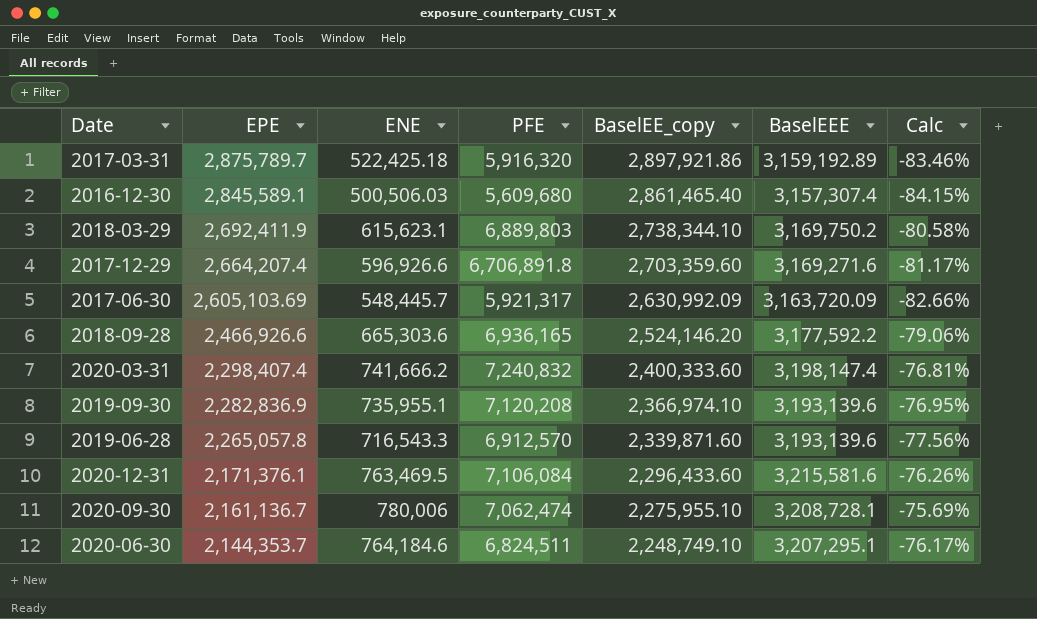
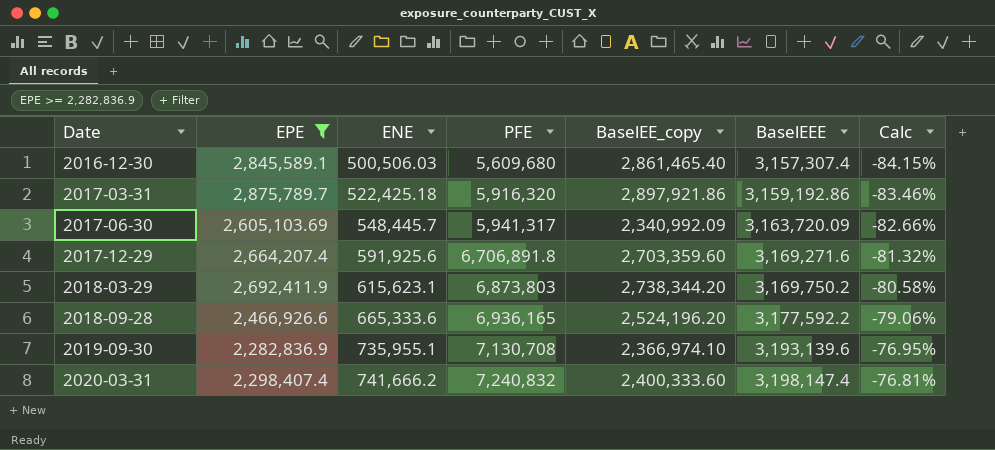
filter: none -> EPE >= 2,282,836.9
row order: EPE descending -> Date ascending
2017-03-31 | BaselEEE: 3,159,192.89 -> 3,159,192.86
2017-06-30 | PFE: 5,921,317 -> 5,941,317
2017-06-30 | BaselEE_copy: 2,630,992.09 -> 2,340,992.09
2017-12-29 | ENE: 596,926.6 -> 591,925.6
2017-12-29 | Calc: -81.17% -> -81.32%
2018-03-29 | PFE: 6,889,803 -> 6,873,803
2018-03-29 | BaselEE_copy: 2,738,344.10 -> 2,738,344.20
2018-09-28 | ENE: 665,303.6 -> 665,333.6
2018-09-28 | BaselEE_copy: 2,524,146.20 -> 2,524,196.20
2019-09-30 | PFE: 7,120,208 -> 7,130,708

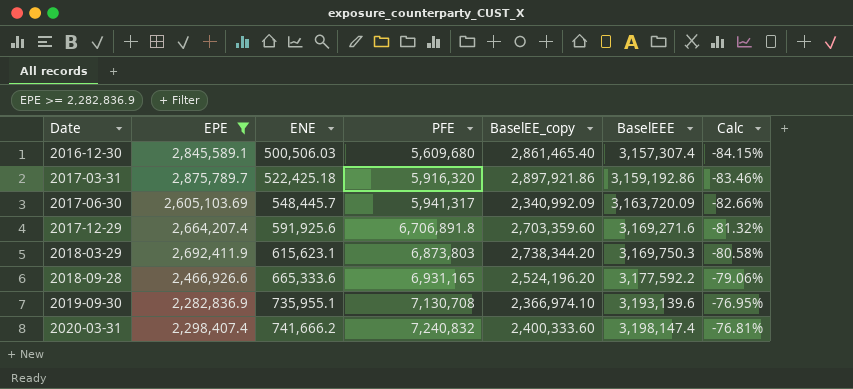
2018-03-29 | BaselEEE: 3,169,750.2 -> 3,169,750.3
2018-09-28 | PFE: 6,936,165 -> 6,931,165

